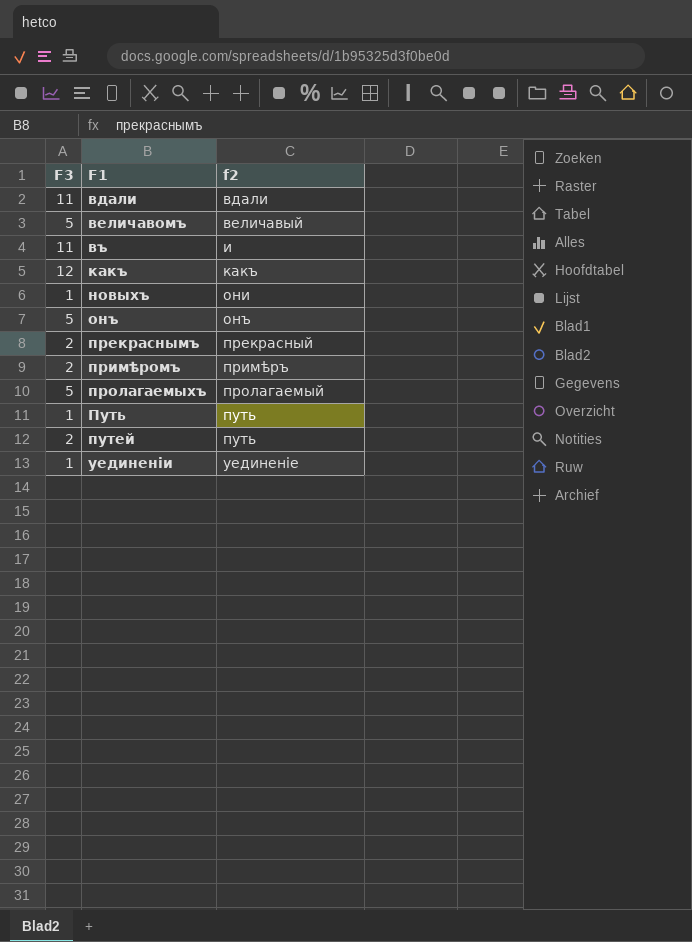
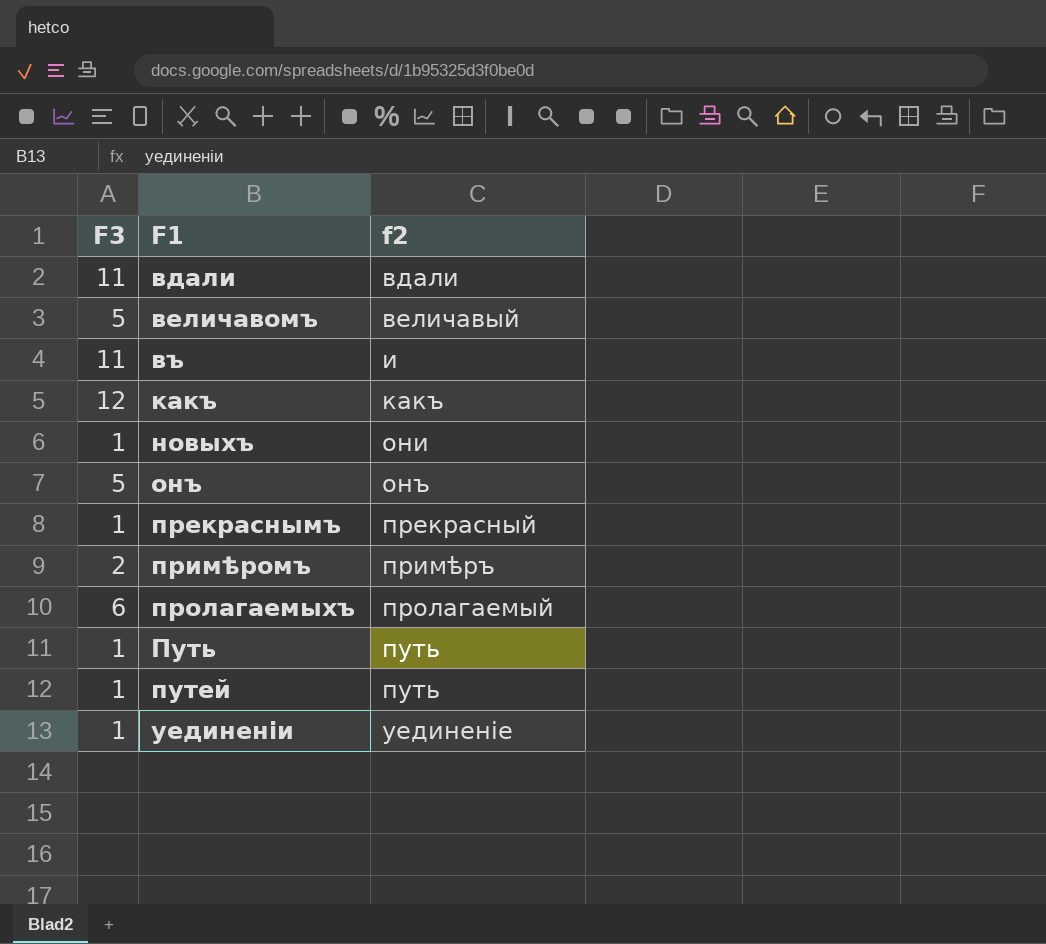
прекраснымъ | F3: 2 -> 1
пролагаемыхъ | F3: 5 -> 6
путей | F3: 2 -> 1

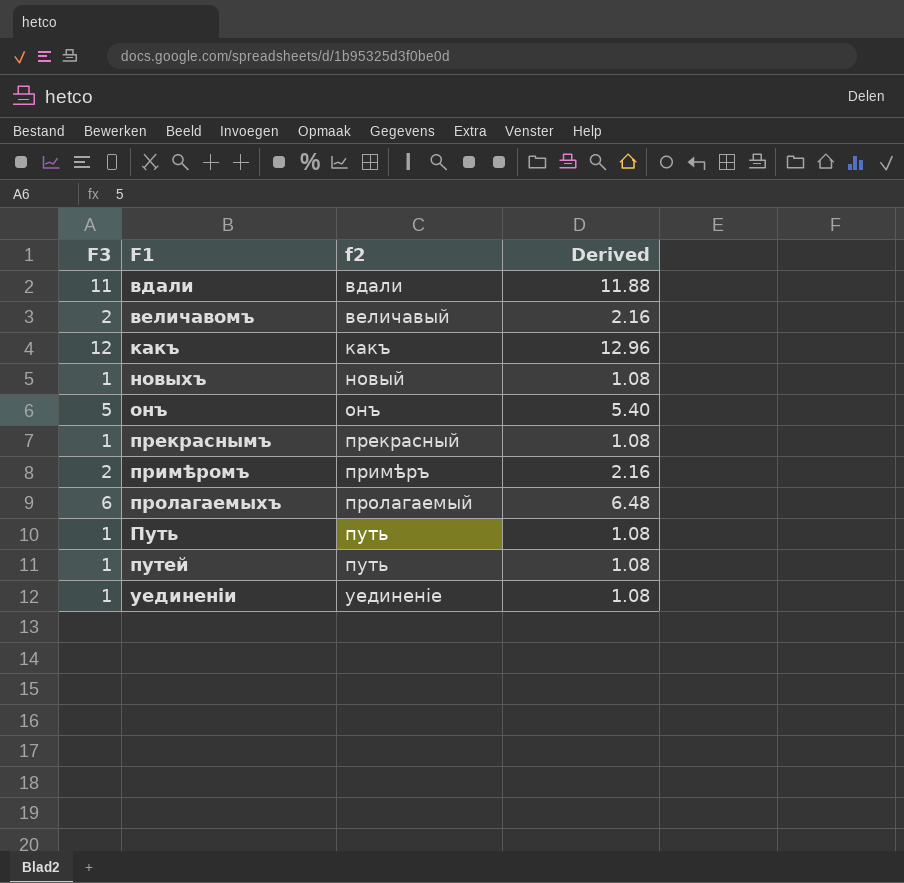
column Derived | formula: none -> [F3] * 1.08
row въ: 11 | и -> none
величавомъ | F3: 5 -> 2
новыхъ | f2: они -> новый

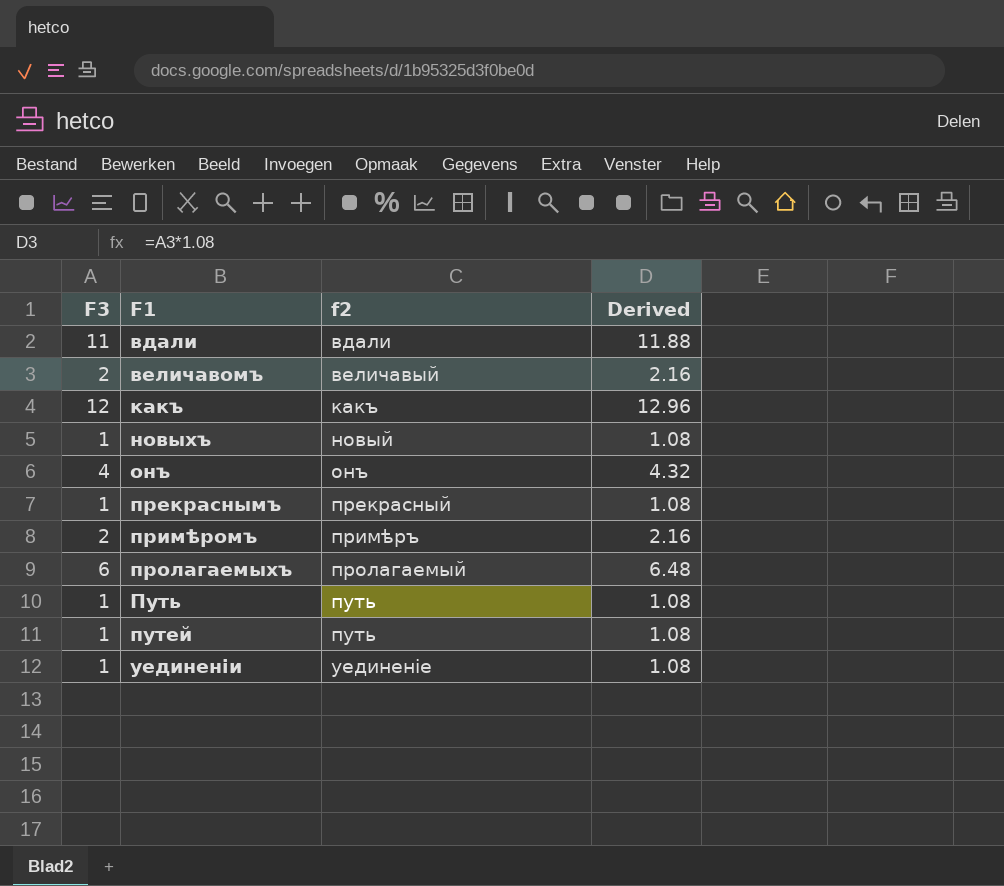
онъ | F3: 5 -> 4
онъ | Derived: 5.40 -> 4.32

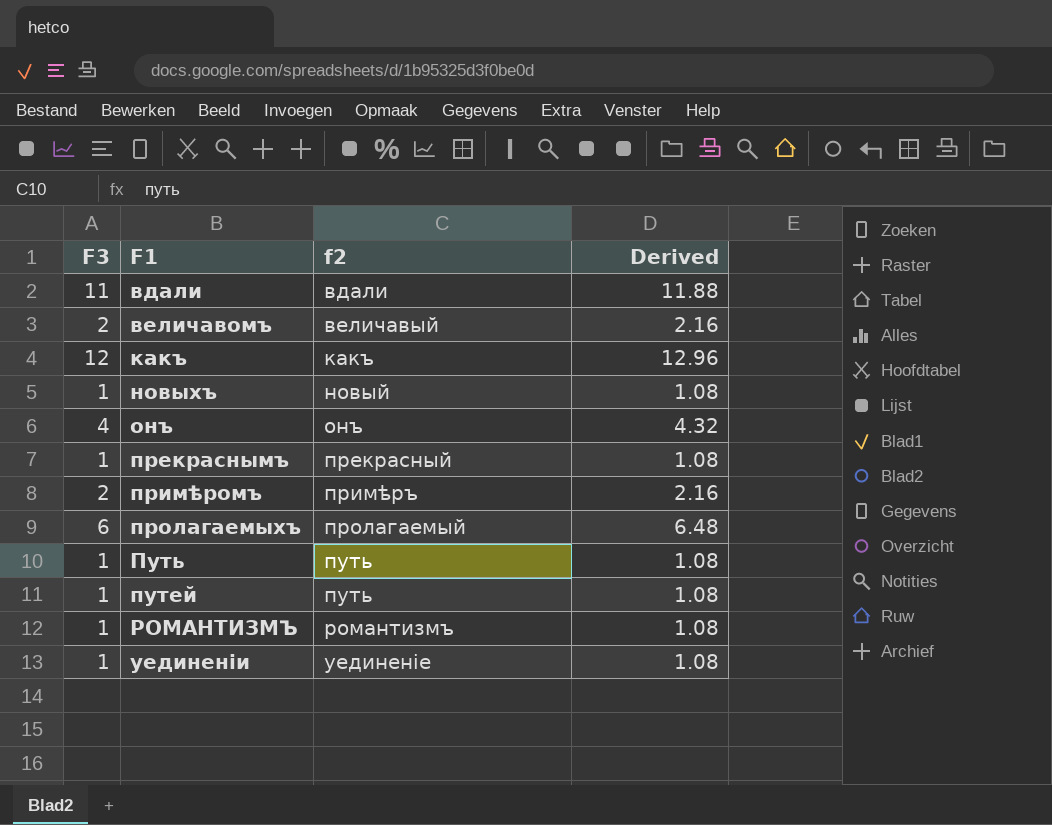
row РОМАНТИЗМЪ: none -> 1 | романтизмъ | 1.08

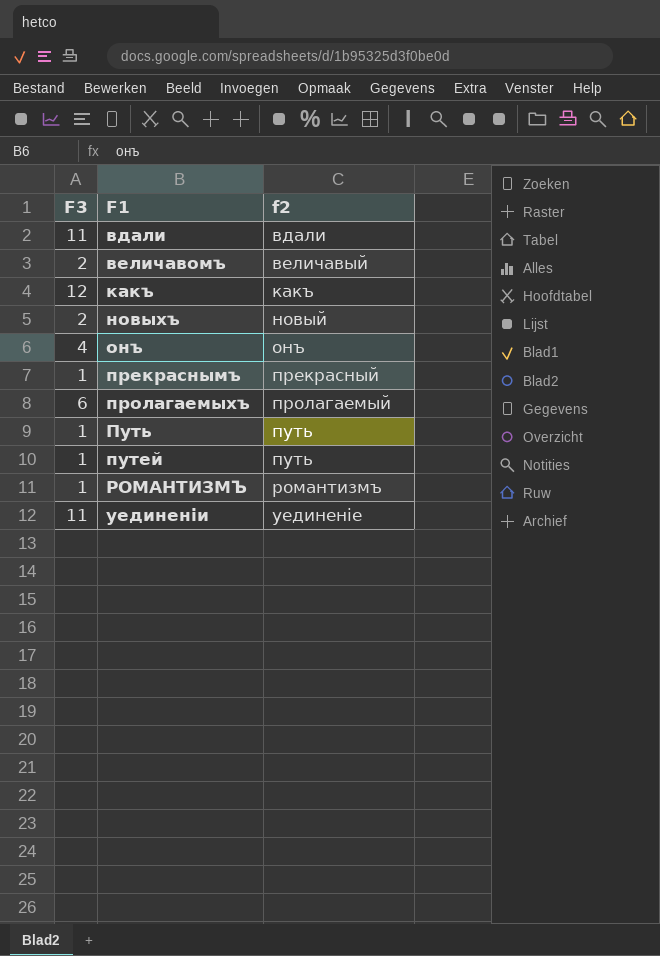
column Derived | formula: [F3] * 1.08 -> none
row примѣромъ: 2 | примѣръ | 2.16 -> none
новыхъ | F3: 1 -> 2
уединеніи | F3: 1 -> 11

